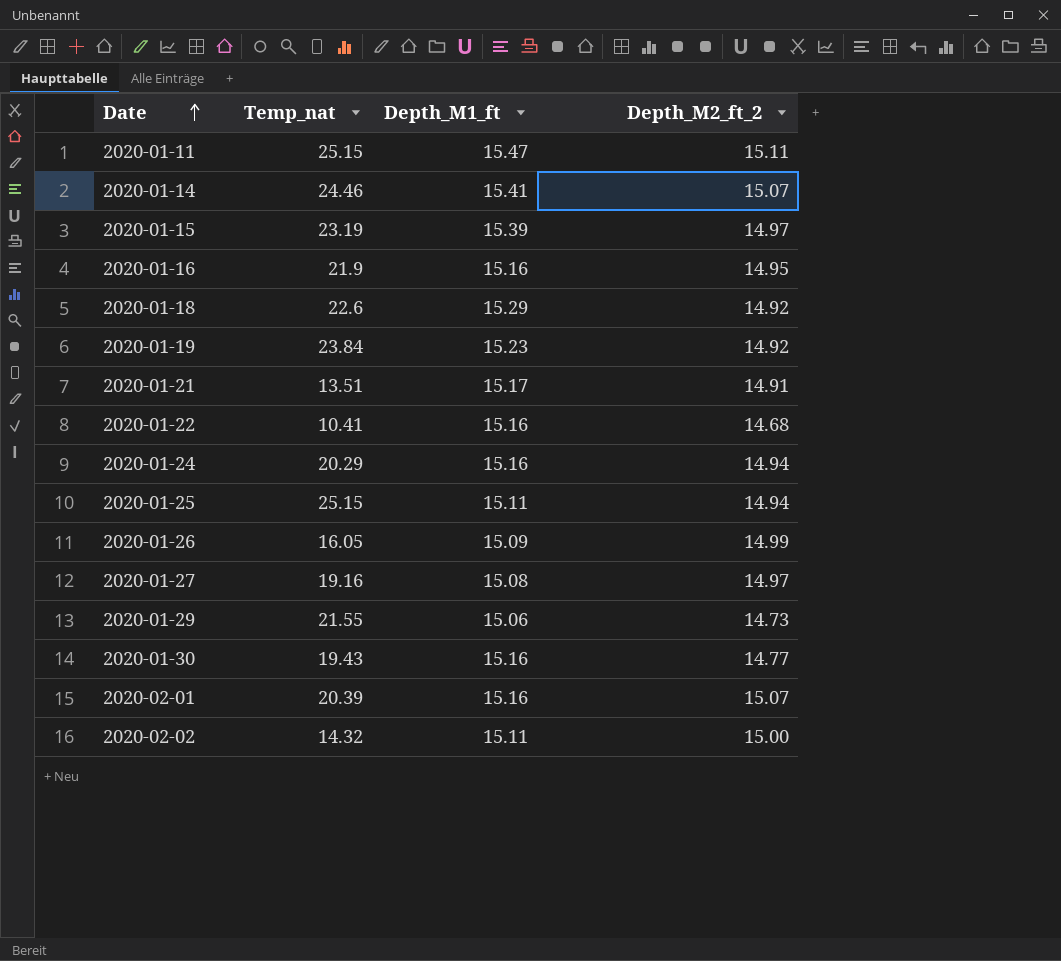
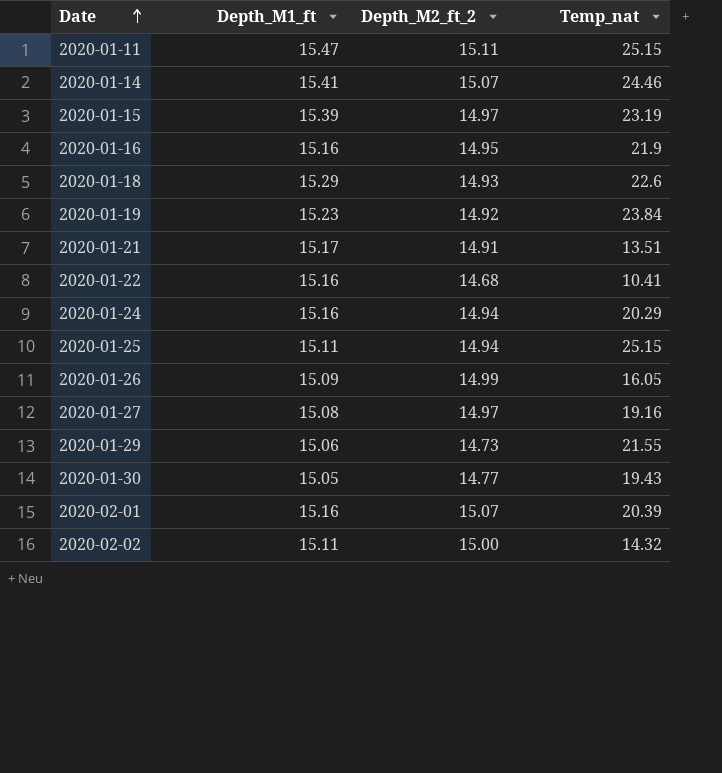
column Temp_nat | position: 2 -> 4
2020-01-18 | Depth_M2_ft_2: 14.92 -> 14.93
2020-01-30 | Depth_M1_ft: 15.16 -> 15.05

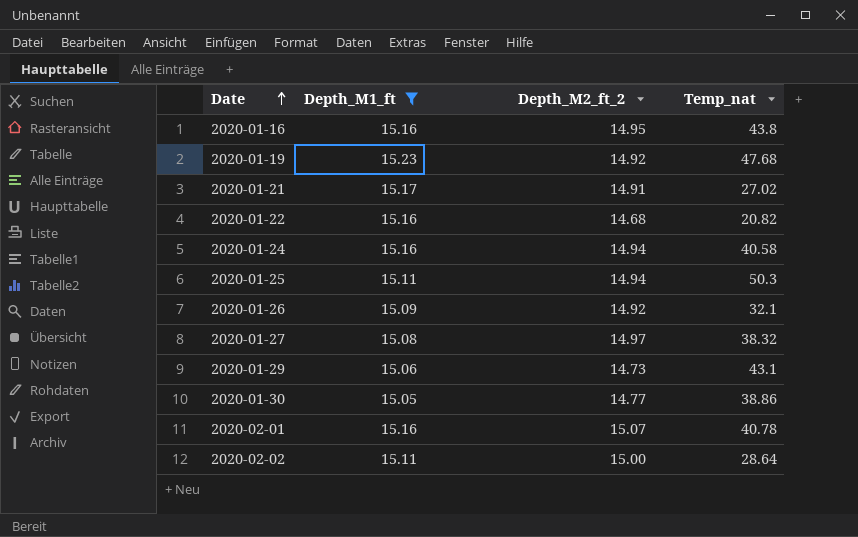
filter: none -> Depth_M1_ft <= 15.23
2020-01-16 | Temp_nat: 21.9 -> 43.8
2020-01-19 | Temp_nat: 23.84 -> 47.68
2020-01-21 | Temp_nat: 13.51 -> 27.02
2020-01-22 | Temp_nat: 10.41 -> 20.82
2020-01-24 | Temp_nat: 20.29 -> 40.58
2020-01-25 | Temp_nat: 25.15 -> 50.3
2020-01-26 | Depth_M2_ft_2: 14.99 -> 14.92
2020-01-26 | Temp_nat: 16.05 -> 32.1
2020-01-27 | Temp_nat: 19.16 -> 38.32
2020-01-29 | Temp_nat: 21.55 -> 43.1
2020-01-30 | Temp_nat: 19.43 -> 38.86
2020-02-01 | Temp_nat: 20.39 -> 40.78
2020-02-02 | Temp_nat: 14.32 -> 28.64

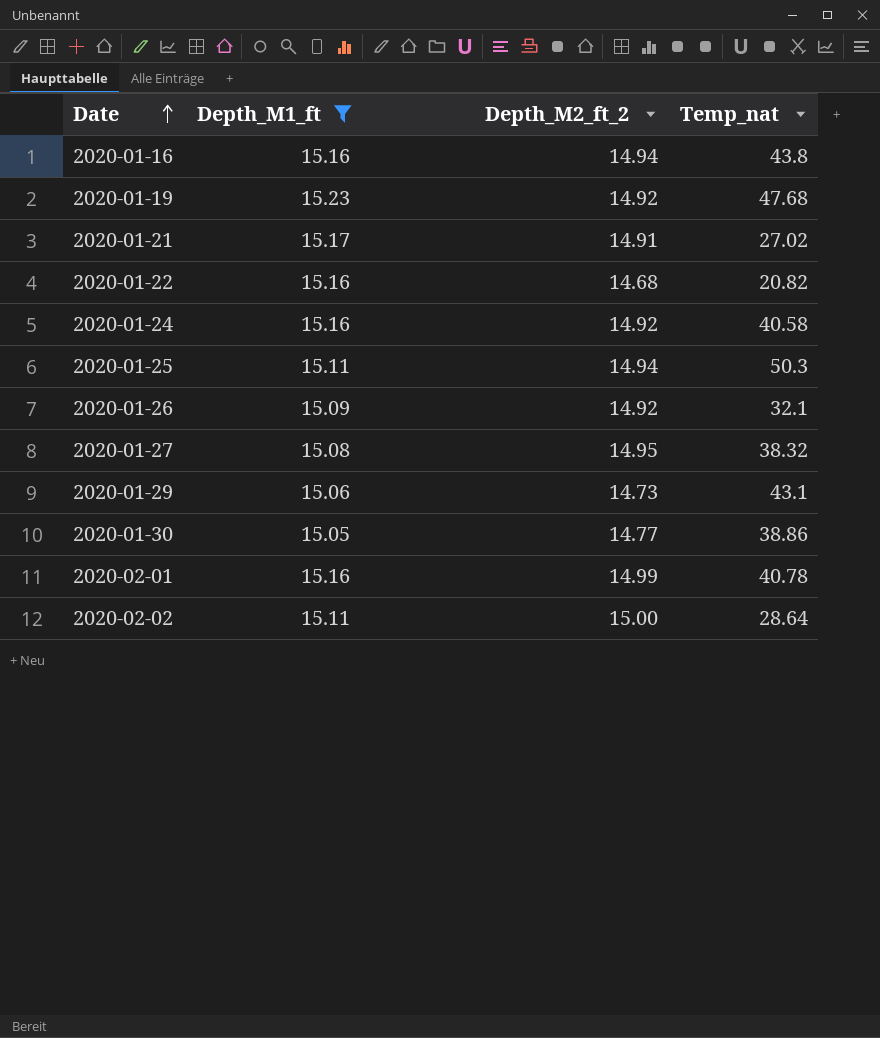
2020-01-16 | Depth_M2_ft_2: 14.95 -> 14.94
2020-01-24 | Depth_M2_ft_2: 14.94 -> 14.92
2020-01-27 | Depth_M2_ft_2: 14.97 -> 14.95
2020-02-01 | Depth_M2_ft_2: 15.07 -> 14.99

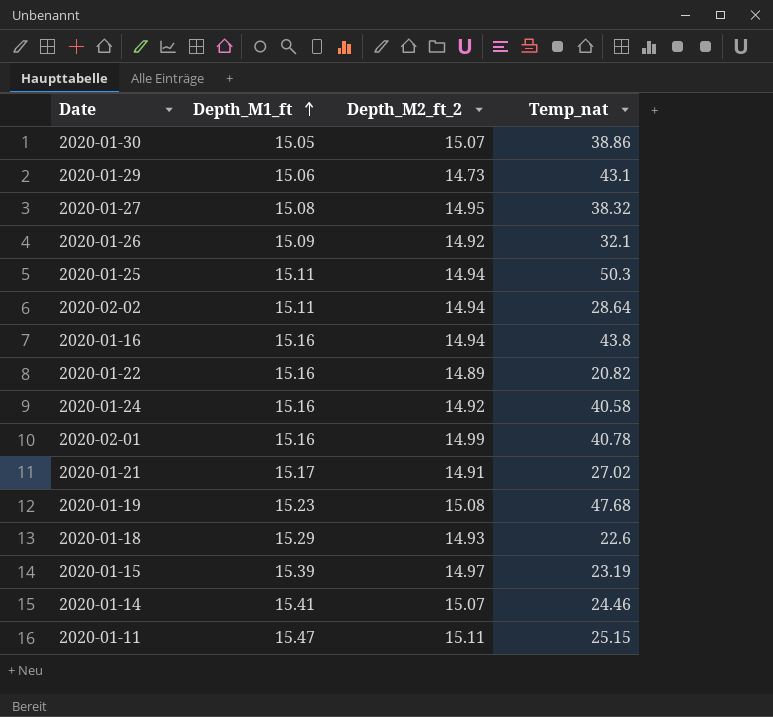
filter: Depth_M1_ft <= 15.23 -> none
row order: Date ascending -> Depth_M1_ft ascending
2020-01-30 | Depth_M2_ft_2: 14.77 -> 15.07
2020-02-02 | Depth_M2_ft_2: 15.00 -> 14.94
2020-01-22 | Depth_M2_ft_2: 14.68 -> 14.89
2020-01-19 | Depth_M2_ft_2: 14.92 -> 15.08

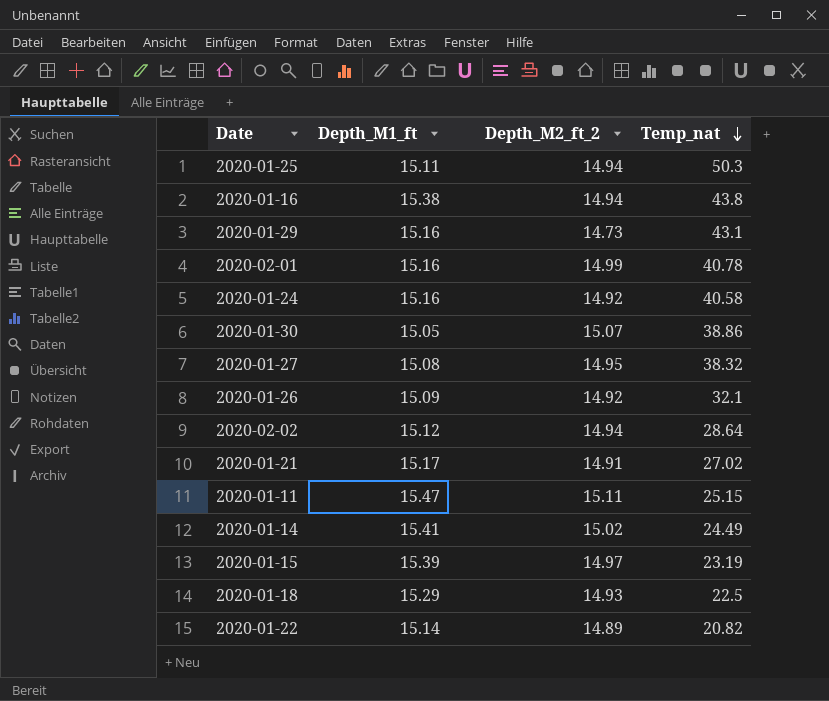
row order: Depth_M1_ft ascending -> Temp_nat descending
row 2020-01-19: 15.23 | 15.08 | 47.68 -> none
2020-01-16 | Depth_M1_ft: 15.16 -> 15.38
2020-01-29 | Depth_M1_ft: 15.06 -> 15.16
2020-02-02 | Depth_M1_ft: 15.11 -> 15.12
2020-01-14 | Depth_M2_ft_2: 15.07 -> 15.02
2020-01-14 | Temp_nat: 24.46 -> 24.49
2020-01-18 | Temp_nat: 22.6 -> 22.5
2020-01-22 | Depth_M1_ft: 15.16 -> 15.14

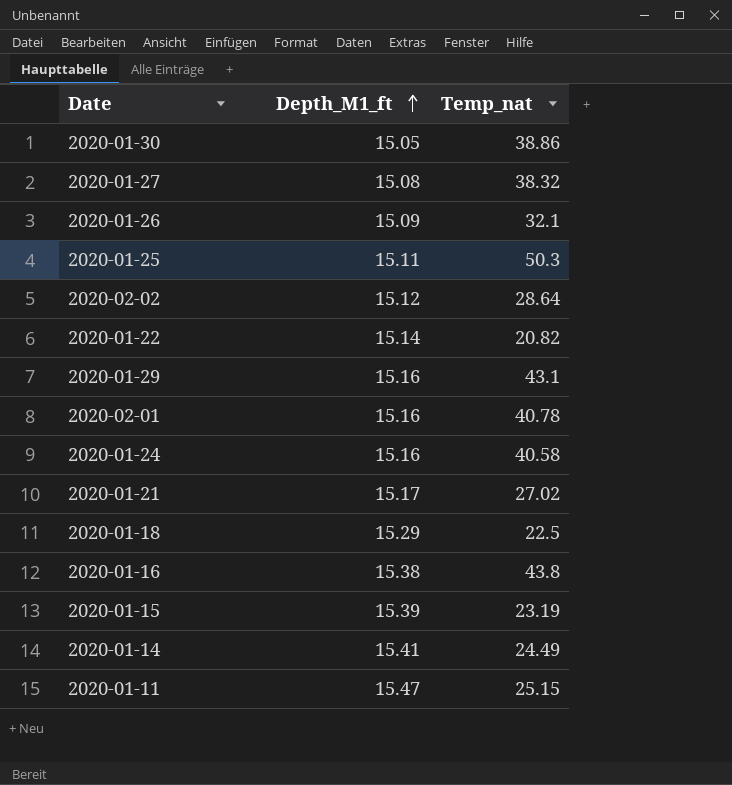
row order: Temp_nat descending -> Depth_M1_ft ascending
column Depth_M2_ft_2 | position: 3 -> none

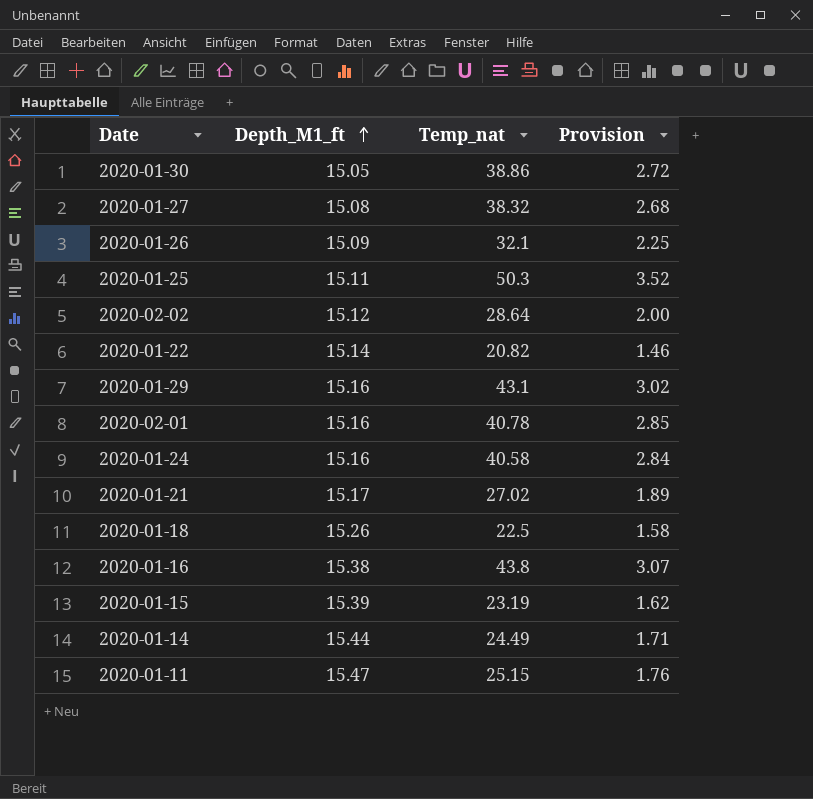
column Provision | formula: none -> [Temp_nat] * 0.07
2020-01-18 | Depth_M1_ft: 15.29 -> 15.26
2020-01-14 | Depth_M1_ft: 15.41 -> 15.44

